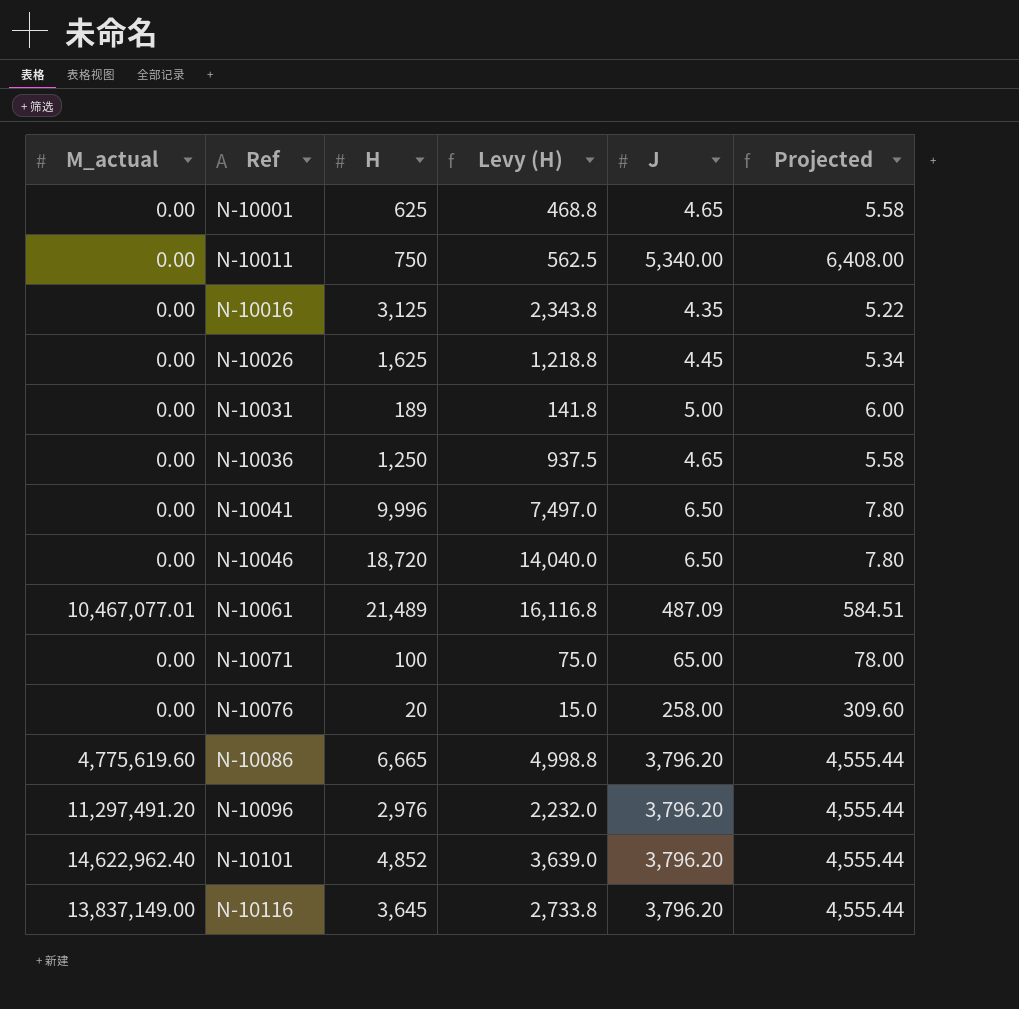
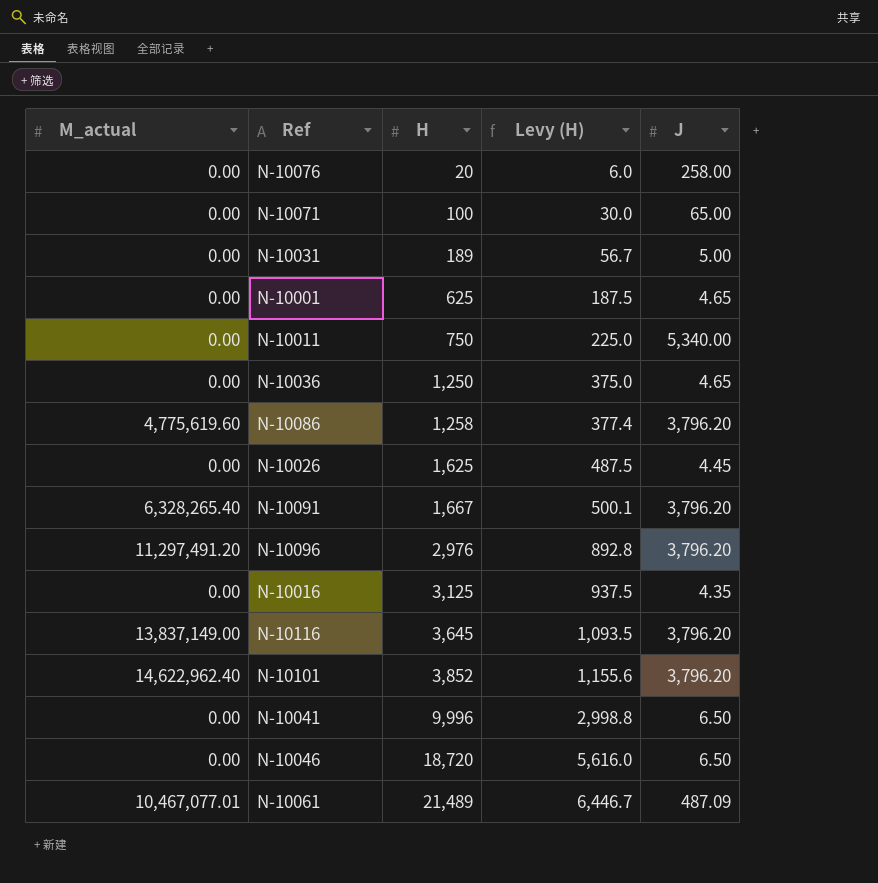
row order: Ref ascending -> H ascending
column Projected | formula: [J] * 1.2 -> none
column Levy (H) | formula: [H] * 0.75 -> [H] * 0.3
N-10086 | H: 6,665 -> 1,258
row N-10091: none -> 6,328,265.40 | 1,667 | 500.1 | 3,796.20
N-10101 | H: 4,852 -> 3,852

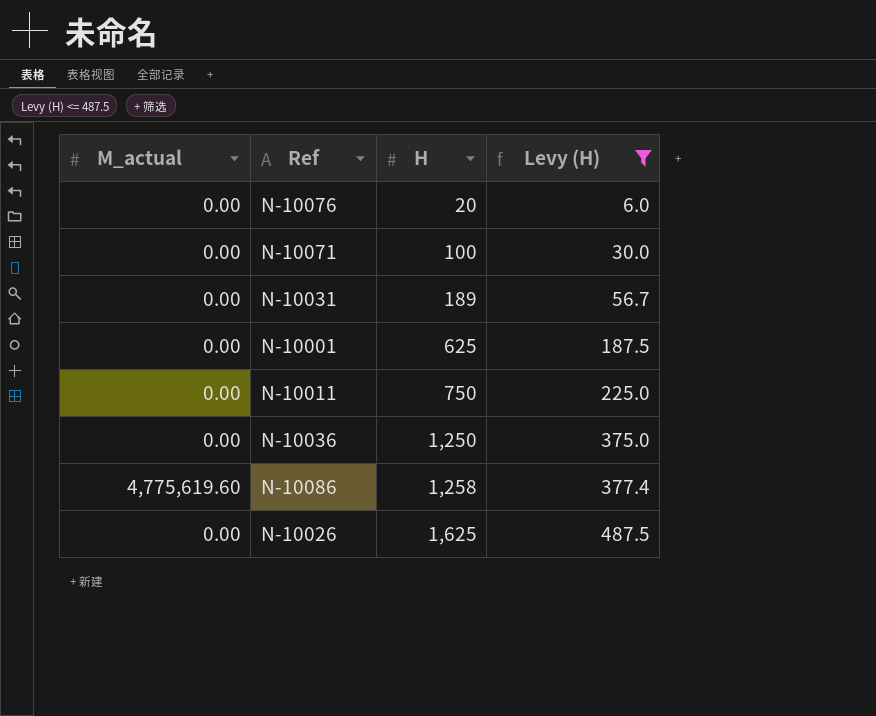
filter: none -> Levy (H) <= 487.5
column J | position: 5 -> none

